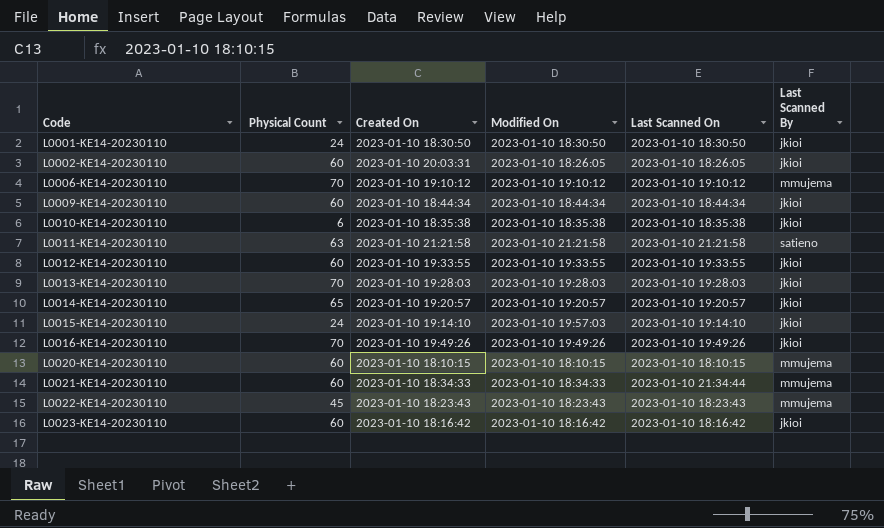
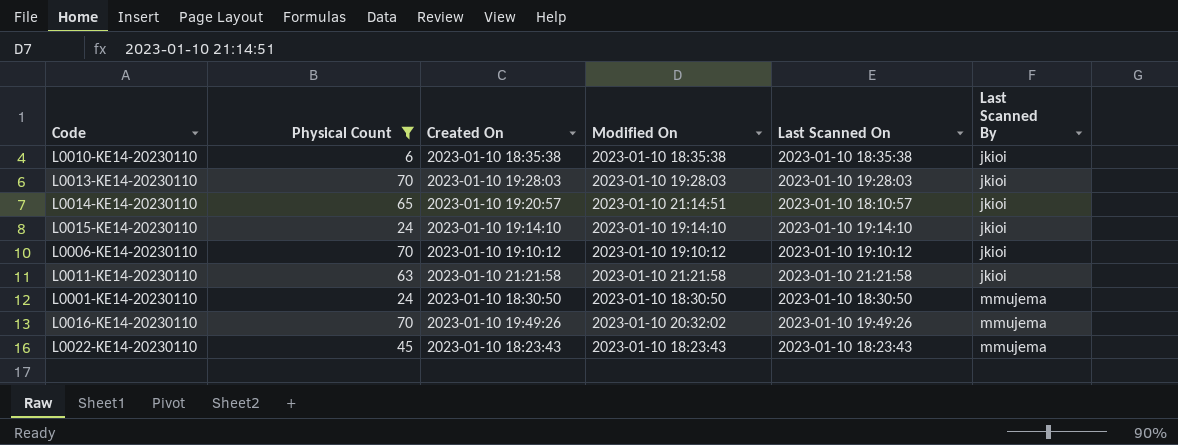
filter: none -> Physical Count != 60
row order: Code ascending -> Last Scanned By ascending
L0014-KE14-20230110 | Modified On: 2023-01-10 19:20:57 -> 2023-01-10 21:14:51
L0014-KE14-20230110 | Last Scanned On: 2023-01-10 19:20:57 -> 2023-01-10 18:10:57
L0015-KE14-20230110 | Modified On: 2023-01-10 19:57:03 -> 2023-01-10 19:14:10
L0006-KE14-20230110 | Last Scanned By: mmujema -> jkioi
L0011-KE14-20230110 | Last Scanned By: satieno -> jkioi
L0001-KE14-20230110 | Last Scanned By: jkioi -> mmujema
L0016-KE14-20230110 | Modified On: 2023-01-10 19:49:26 -> 2023-01-10 20:32:02
L0016-KE14-20230110 | Last Scanned By: jkioi -> mmujema

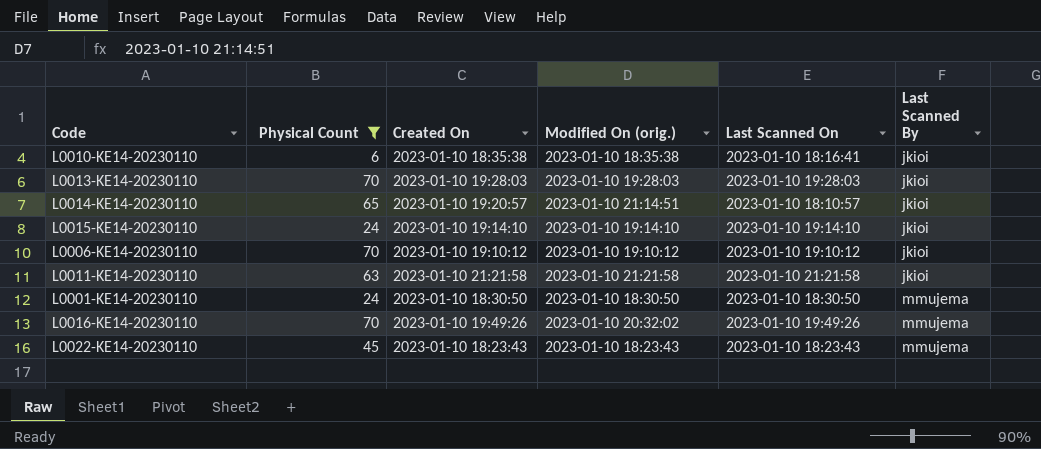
column name: Modified On -> Modified On (orig.)
L0010-KE14-20230110 | Last Scanned On: 2023-01-10 18:35:38 -> 2023-01-10 18:16:41

